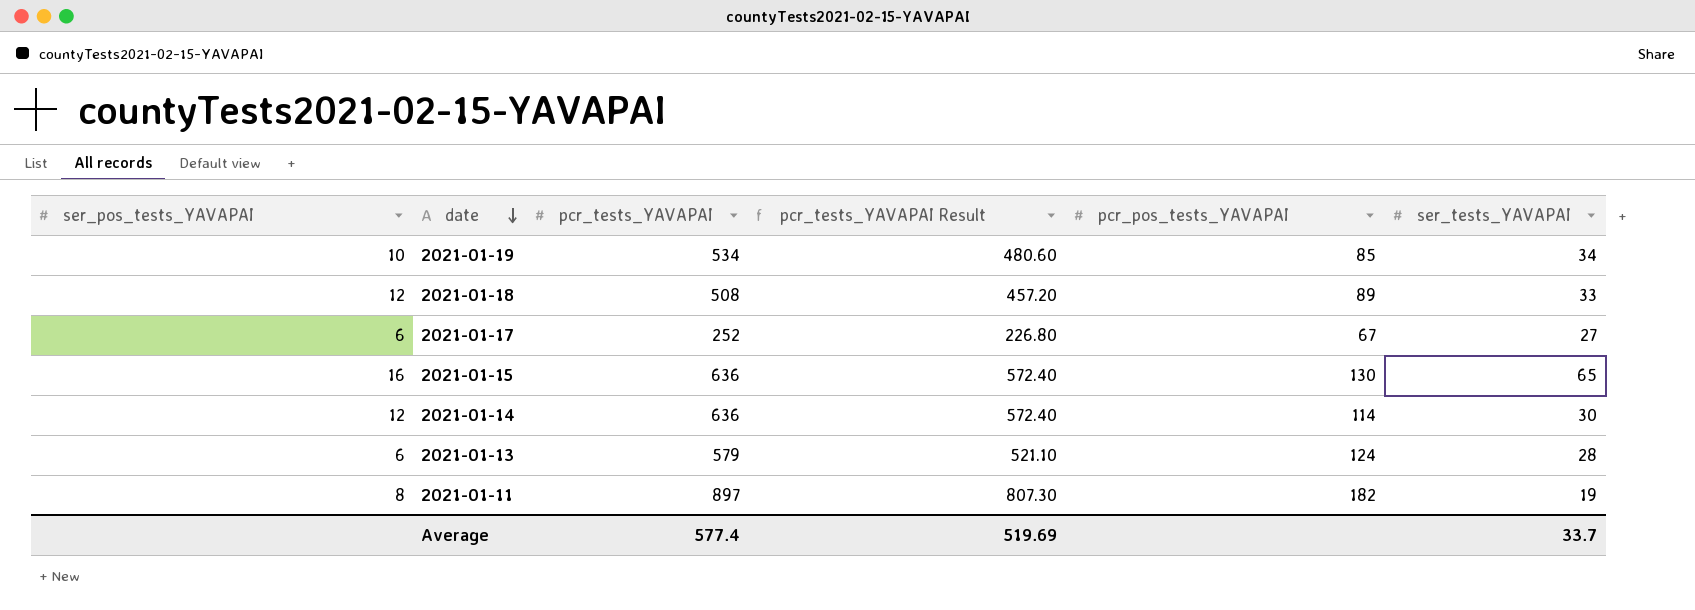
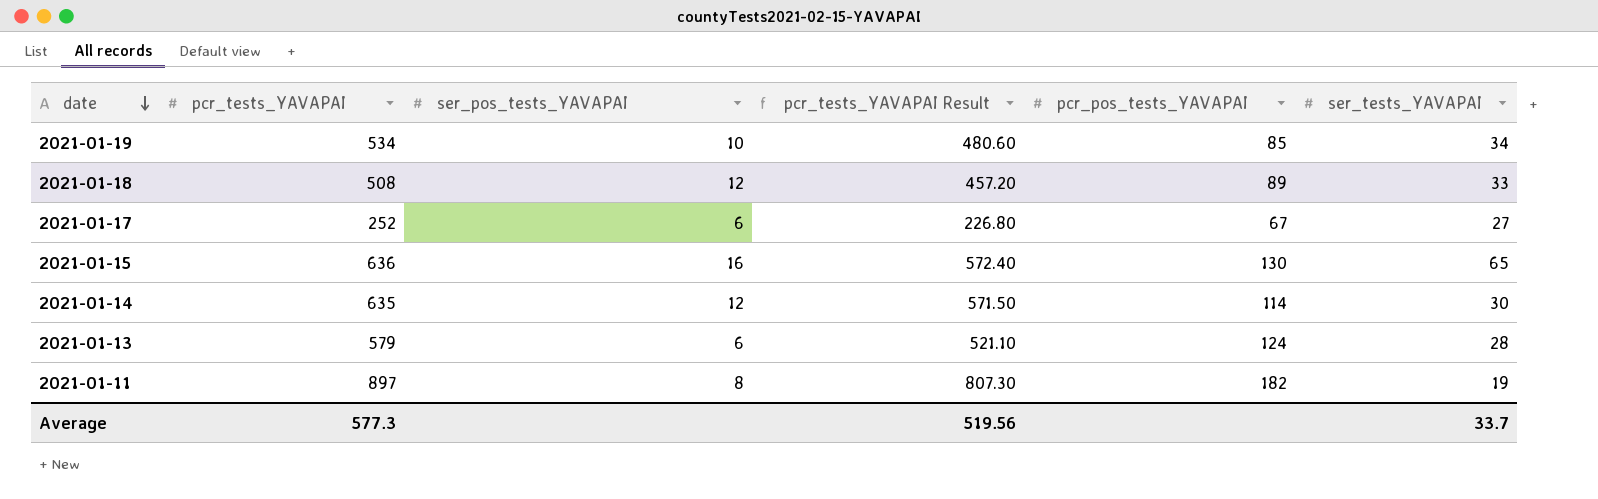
column ser_pos_tests_YAVAPAI | position: 1 -> 3
2021-01-14 | pcr_tests_YAVAPAI: 636 -> 635
2021-01-14 | pcr_tests_YAVAPAI Result: 572.40 -> 571.50
Average | pcr_tests_YAVAPAI: 577.4 -> 577.3
Average | pcr_tests_YAVAPAI Result: 519.69 -> 519.56

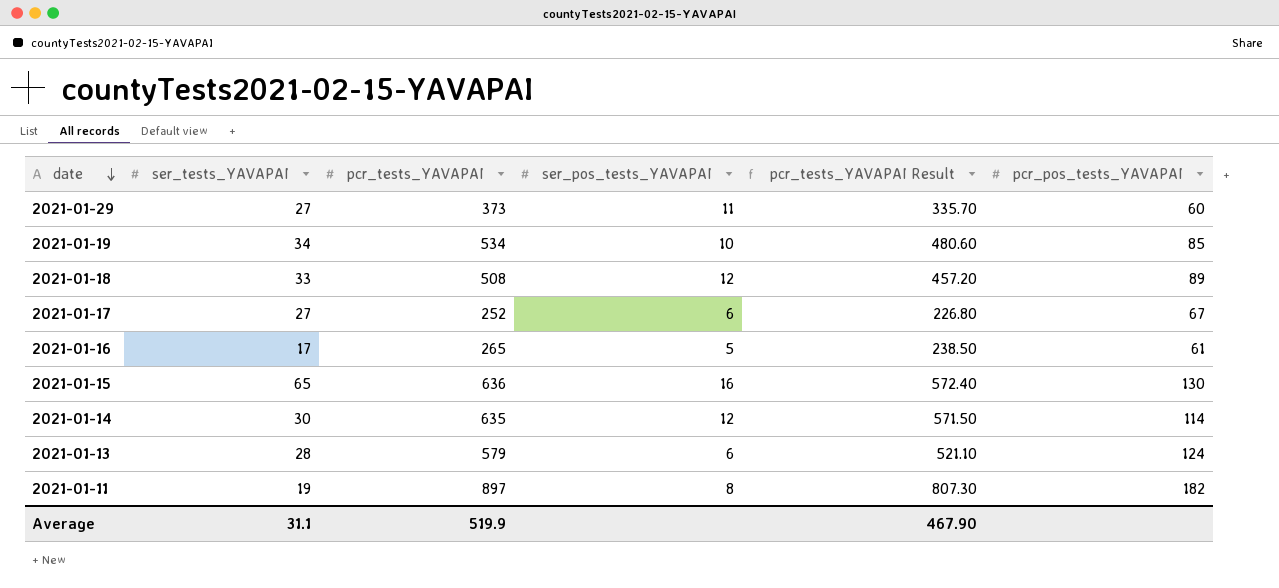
column ser_tests_YAVAPAI | position: 6 -> 2
row 2021-01-29: none -> 27 | 373 | 11 | 335.70 | 60
row 2021-01-16: none -> 17 | 265 | 5 | 238.50 | 61
Average | ser_tests_YAVAPAI: 33.7 -> 31.1
Average | pcr_tests_YAVAPAI: 577.3 -> 519.9
Average | pcr_tests_YAVAPAI Result: 519.56 -> 467.90

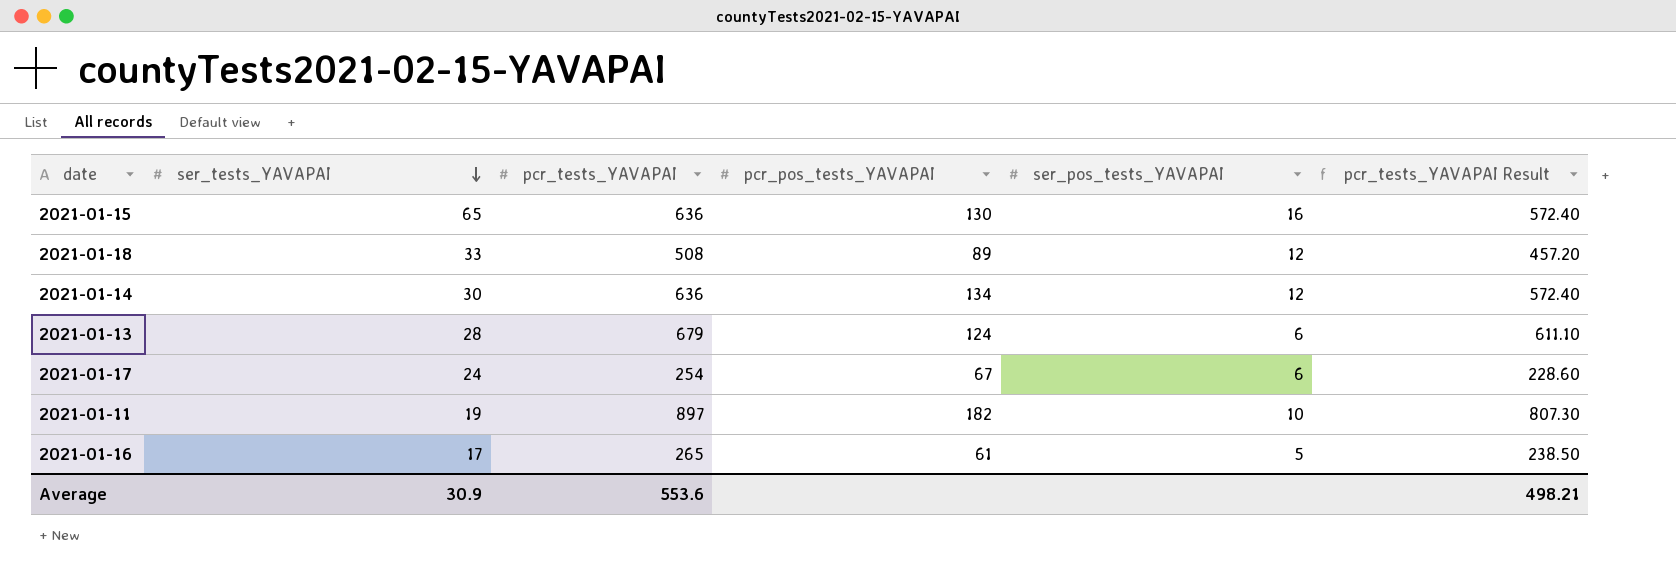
row order: date descending -> ser_tests_YAVAPAI descending
column pcr_pos_tests_YAVAPAI | position: 6 -> 4
row 2021-01-29: 27 | 373 | 11 | 335.70 | 60 -> none
row 2021-01-19: 34 | 534 | 10 | 480.60 | 85 -> none
2021-01-14 | pcr_tests_YAVAPAI: 635 -> 636
2021-01-14 | pcr_pos_tests_YAVAPAI: 114 -> 134
2021-01-14 | pcr_tests_YAVAPAI Result: 571.50 -> 572.40
2021-01-13 | pcr_tests_YAVAPAI: 579 -> 679
2021-01-13 | pcr_tests_YAVAPAI Result: 521.10 -> 611.10
2021-01-17 | ser_tests_YAVAPAI: 27 -> 24
2021-01-17 | pcr_tests_YAVAPAI: 252 -> 254
2021-01-17 | pcr_tests_YAVAPAI Result: 226.80 -> 228.60
2021-01-11 | ser_pos_tests_YAVAPAI: 8 -> 10
Average | ser_tests_YAVAPAI: 31.1 -> 30.9
Average | pcr_tests_YAVAPAI: 519.9 -> 553.6
Average | pcr_tests_YAVAPAI Result: 467.90 -> 498.21

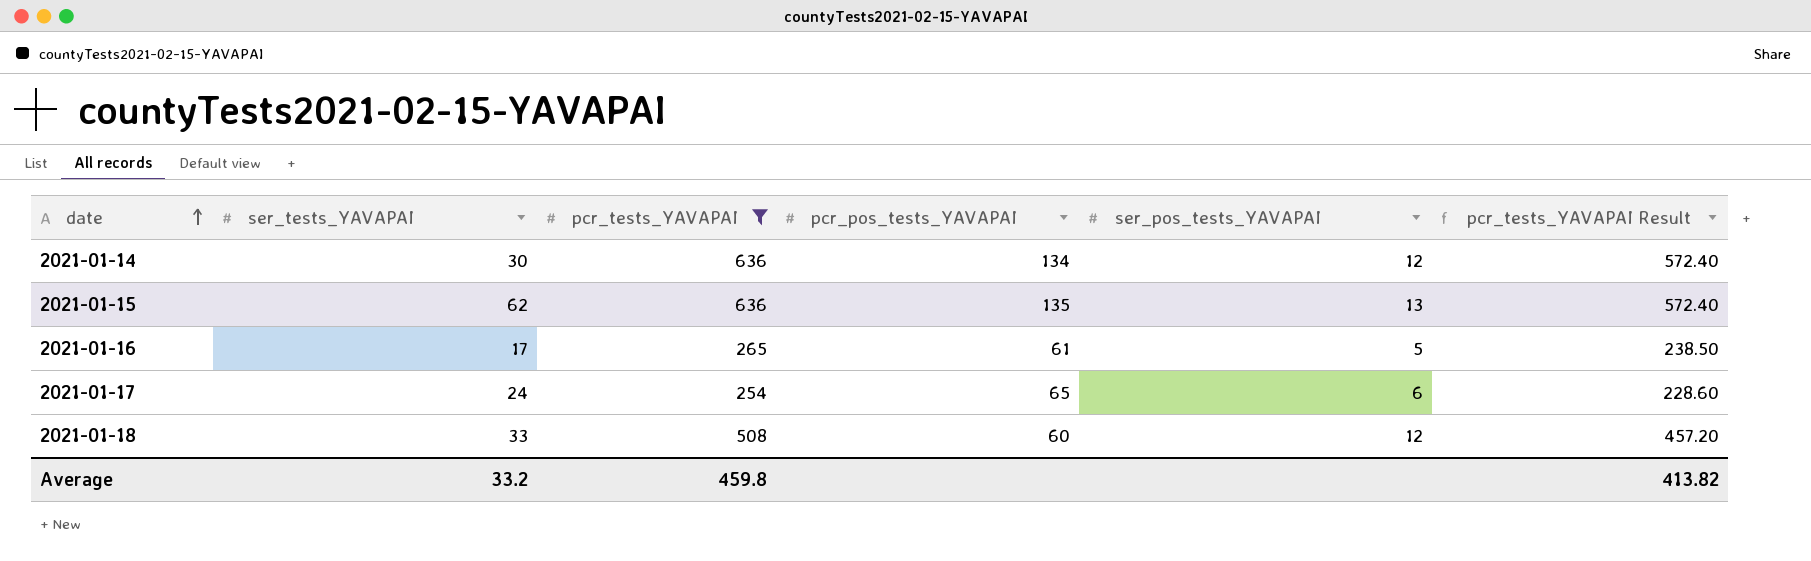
filter: none -> pcr_tests_YAVAPAI <= 636
row order: ser_tests_YAVAPAI descending -> date ascending
2021-01-15 | ser_tests_YAVAPAI: 65 -> 62
2021-01-15 | pcr_pos_tests_YAVAPAI: 130 -> 135
2021-01-15 | ser_pos_tests_YAVAPAI: 16 -> 13
2021-01-17 | pcr_pos_tests_YAVAPAI: 67 -> 65
2021-01-18 | pcr_pos_tests_YAVAPAI: 89 -> 60
Average | ser_tests_YAVAPAI: 30.9 -> 33.2
Average | pcr_tests_YAVAPAI: 553.6 -> 459.8
Average | pcr_tests_YAVAPAI Result: 498.21 -> 413.82

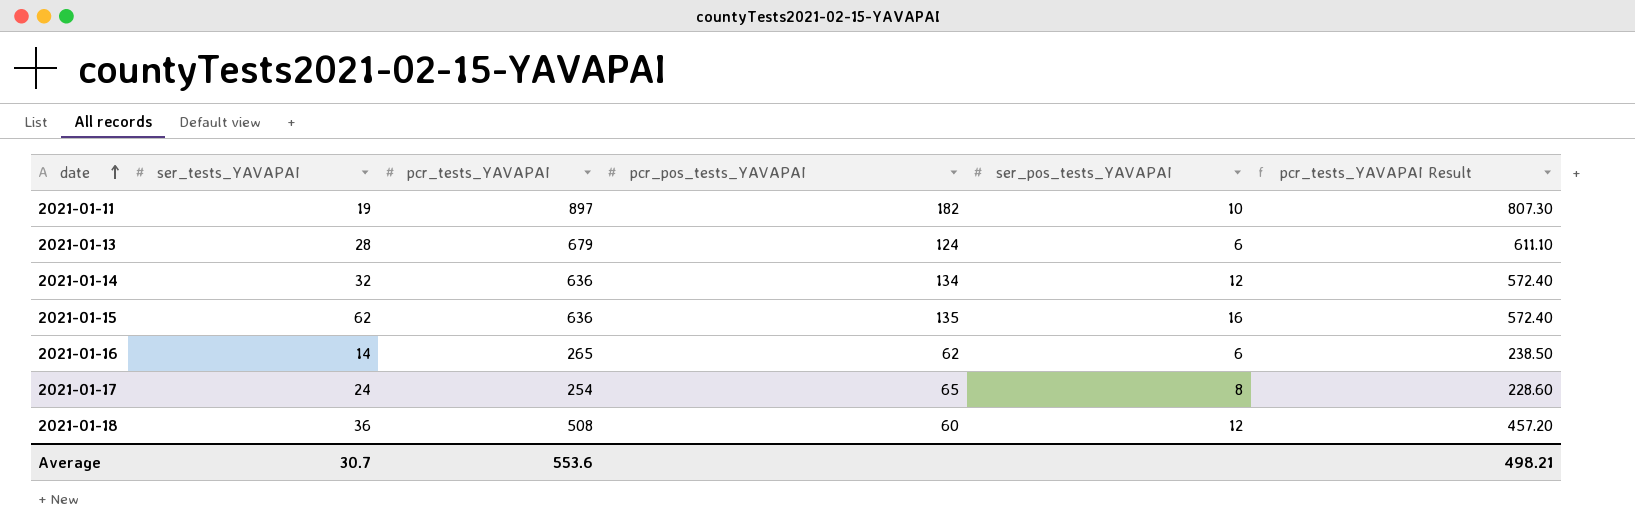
filter: pcr_tests_YAVAPAI <= 636 -> none
2021-01-14 | ser_tests_YAVAPAI: 30 -> 32
2021-01-15 | ser_pos_tests_YAVAPAI: 13 -> 16
2021-01-16 | ser_tests_YAVAPAI: 17 -> 14
2021-01-16 | pcr_pos_tests_YAVAPAI: 61 -> 62
2021-01-16 | ser_pos_tests_YAVAPAI: 5 -> 6
2021-01-17 | ser_pos_tests_YAVAPAI: 6 -> 8
2021-01-18 | ser_tests_YAVAPAI: 33 -> 36
Average | ser_tests_YAVAPAI: 33.2 -> 30.7
Average | pcr_tests_YAVAPAI: 459.8 -> 553.6
Average | pcr_tests_YAVAPAI Result: 413.82 -> 498.21

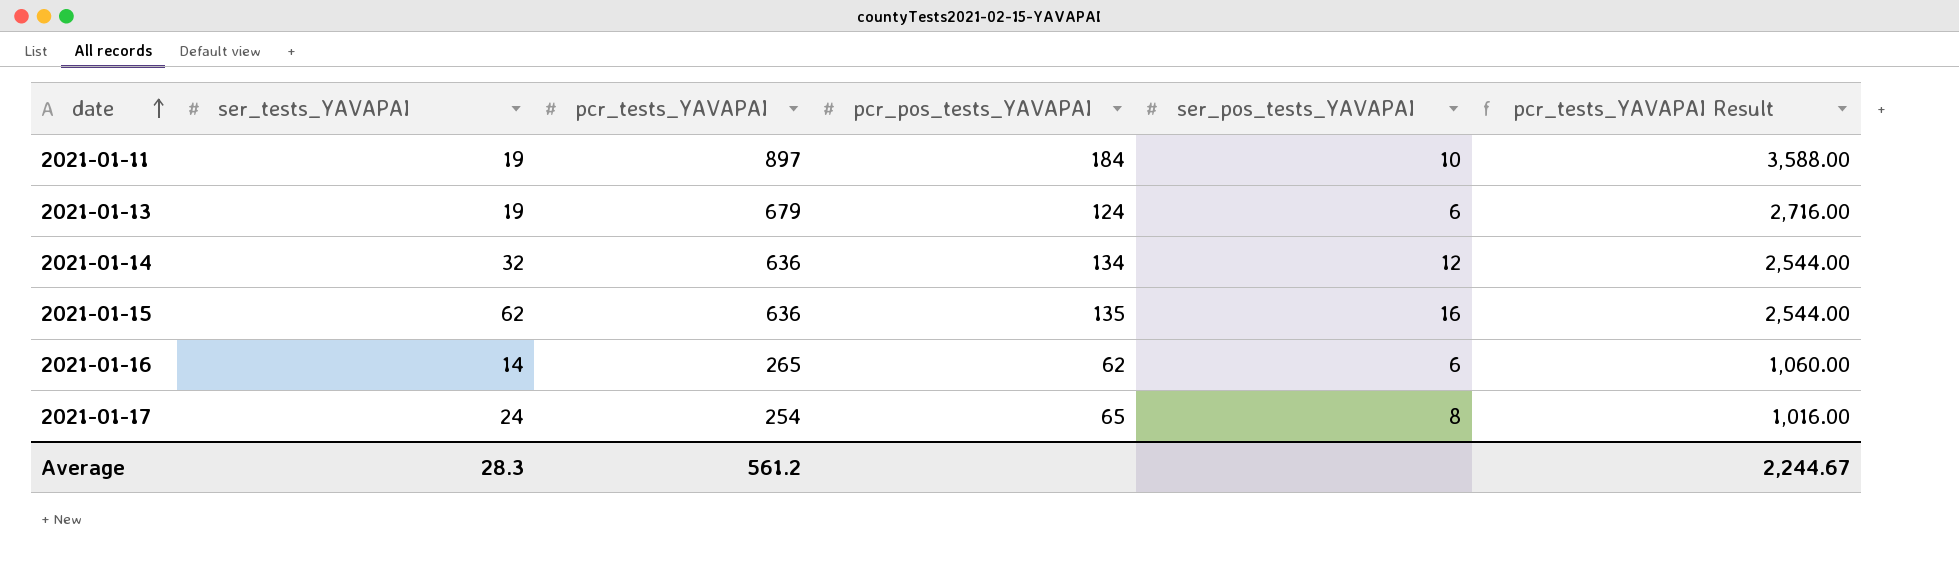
column pcr_tests_YAVAPAI Result | formula: [pcr_tests_YAVAPAI] * 0.9 -> [pcr_tests_YAVAPAI] * 4
row 2021-01-18: 36 | 508 | 60 | 12 | 457.20 -> none
2021-01-11 | pcr_pos_tests_YAVAPAI: 182 -> 184
2021-01-13 | ser_tests_YAVAPAI: 28 -> 19
Average | ser_tests_YAVAPAI: 30.7 -> 28.3
Average | pcr_tests_YAVAPAI: 553.6 -> 561.2
Average | pcr_tests_YAVAPAI Result: 498.21 -> 2,244.67

